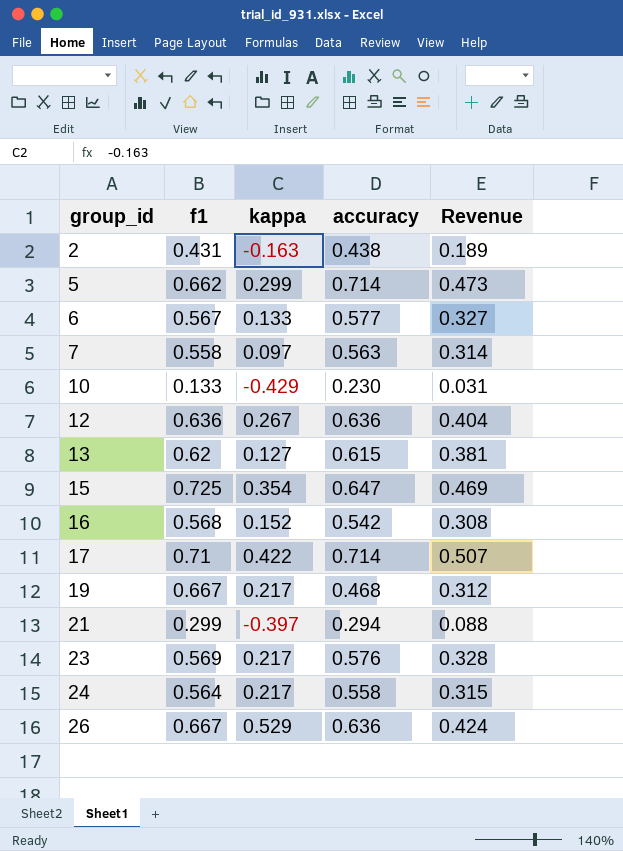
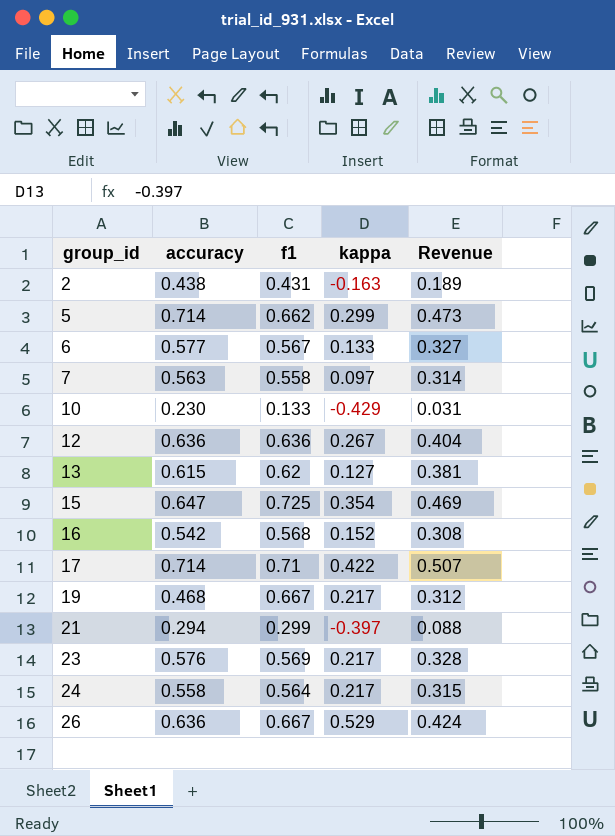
column accuracy | position: 4 -> 2

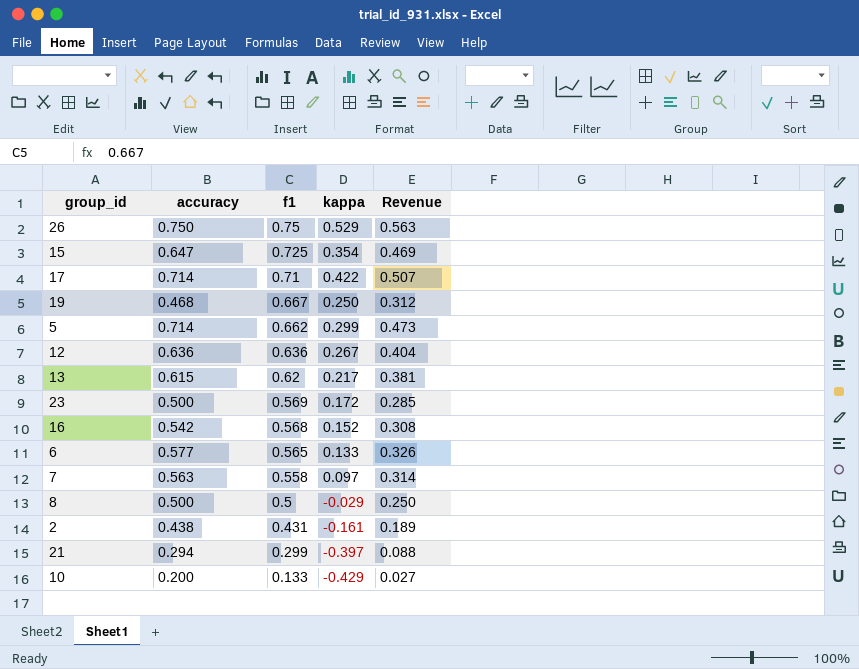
row order: group_id ascending -> f1 descending
row 24: 0.558 | 0.564 | 0.217 | 0.315 -> none
26 | accuracy: 0.636 -> 0.750
26 | f1: 0.667 -> 0.75
26 | Revenue: 0.424 -> 0.563
19 | kappa: 0.217 -> 0.250
13 | kappa: 0.127 -> 0.217
23 | accuracy: 0.576 -> 0.500
23 | kappa: 0.217 -> 0.172
23 | Revenue: 0.328 -> 0.285
6 | f1: 0.567 -> 0.565
6 | Revenue: 0.327 -> 0.326
row 8: none -> 0.500 | 0.5 | -0.029 | 0.250
2 | kappa: -0.163 -> -0.161
10 | accuracy: 0.230 -> 0.200
10 | Revenue: 0.031 -> 0.027

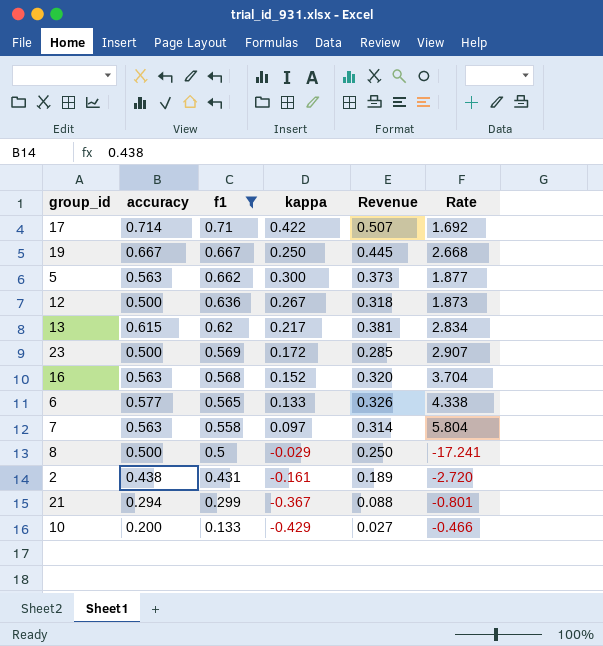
filter: none -> f1 <= 0.71
column Rate | formula: none -> [accuracy] / [kappa]
19 | accuracy: 0.468 -> 0.667
19 | Revenue: 0.312 -> 0.445
5 | accuracy: 0.714 -> 0.563
5 | kappa: 0.299 -> 0.300
5 | Revenue: 0.473 -> 0.373
12 | accuracy: 0.636 -> 0.500
12 | Revenue: 0.404 -> 0.318
16 | accuracy: 0.542 -> 0.563
16 | Revenue: 0.308 -> 0.320
21 | kappa: -0.397 -> -0.367

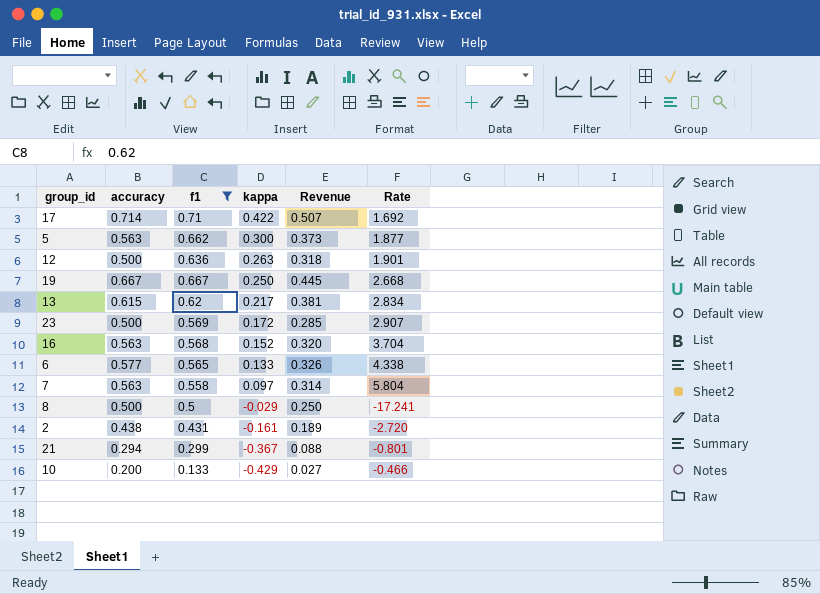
row order: f1 descending -> kappa descending
12 | kappa: 0.267 -> 0.263
12 | Rate: 1.873 -> 1.901

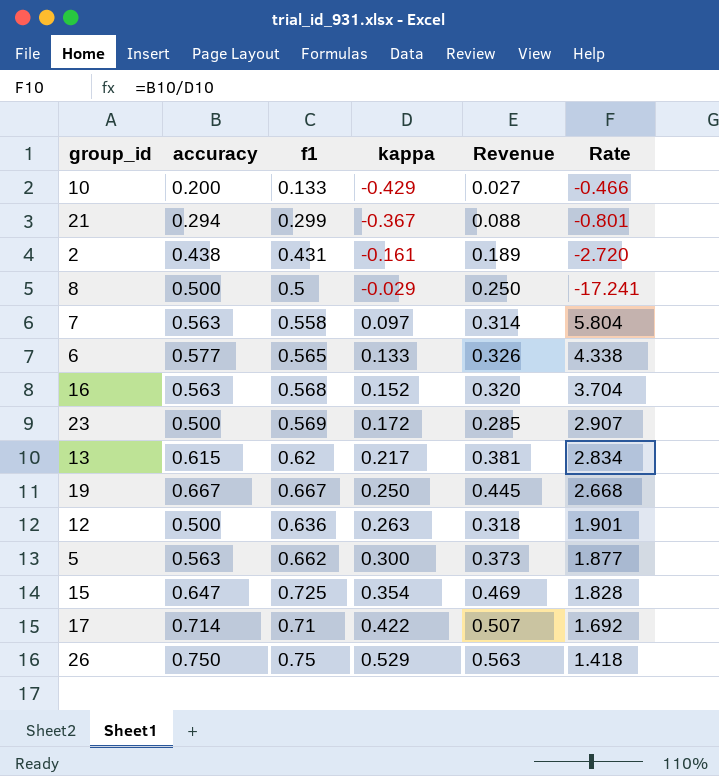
filter: f1 <= 0.71 -> none
row order: kappa descending -> kappa ascending

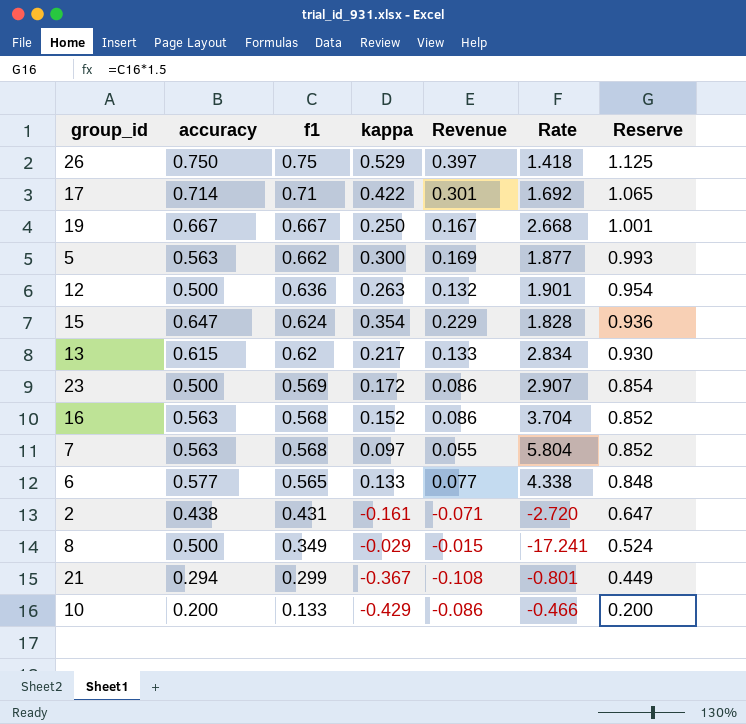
row order: kappa ascending -> f1 descending
column Revenue | formula: [accuracy] * [f1] -> [accuracy] * [kappa]
column Reserve | formula: none -> [f1] * 1.5
15 | f1: 0.725 -> 0.624
7 | f1: 0.558 -> 0.568
8 | f1: 0.5 -> 0.349

